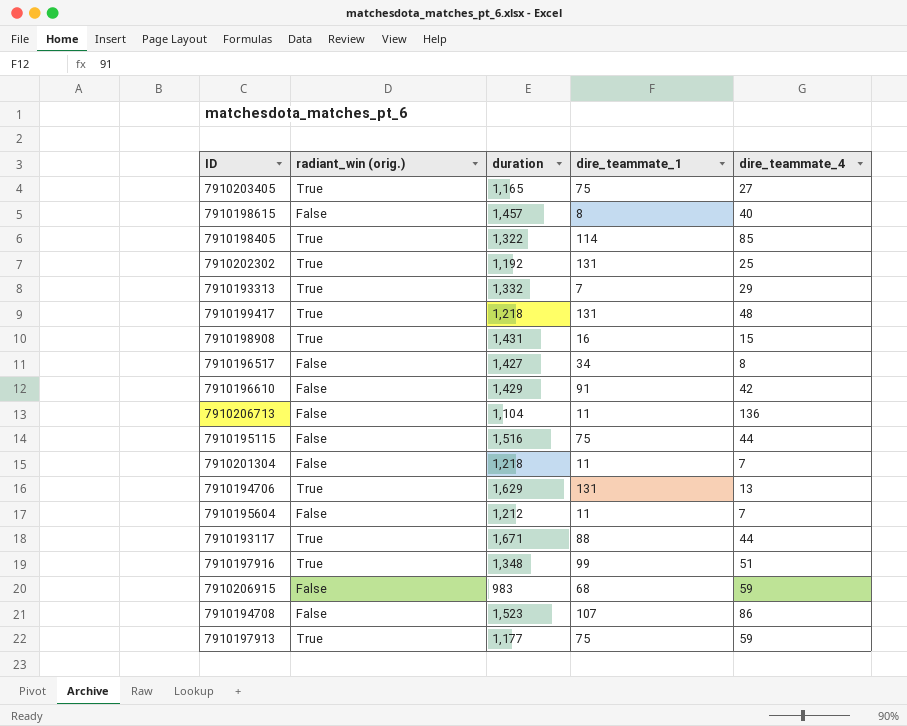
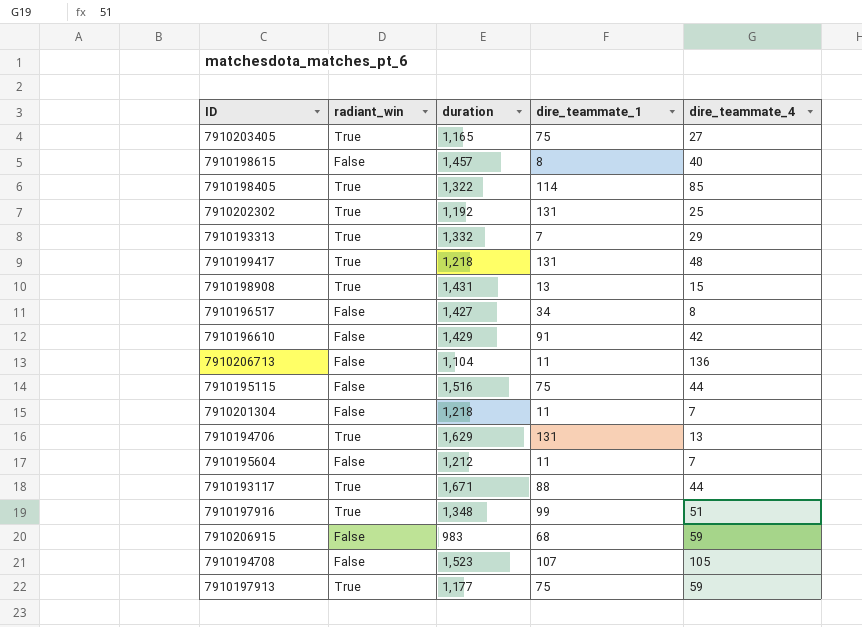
column name: radiant_win (orig.) -> radiant_win
7910198908 | dire_teammate_1: 16 -> 13
7910194708 | dire_teammate_4: 86 -> 105

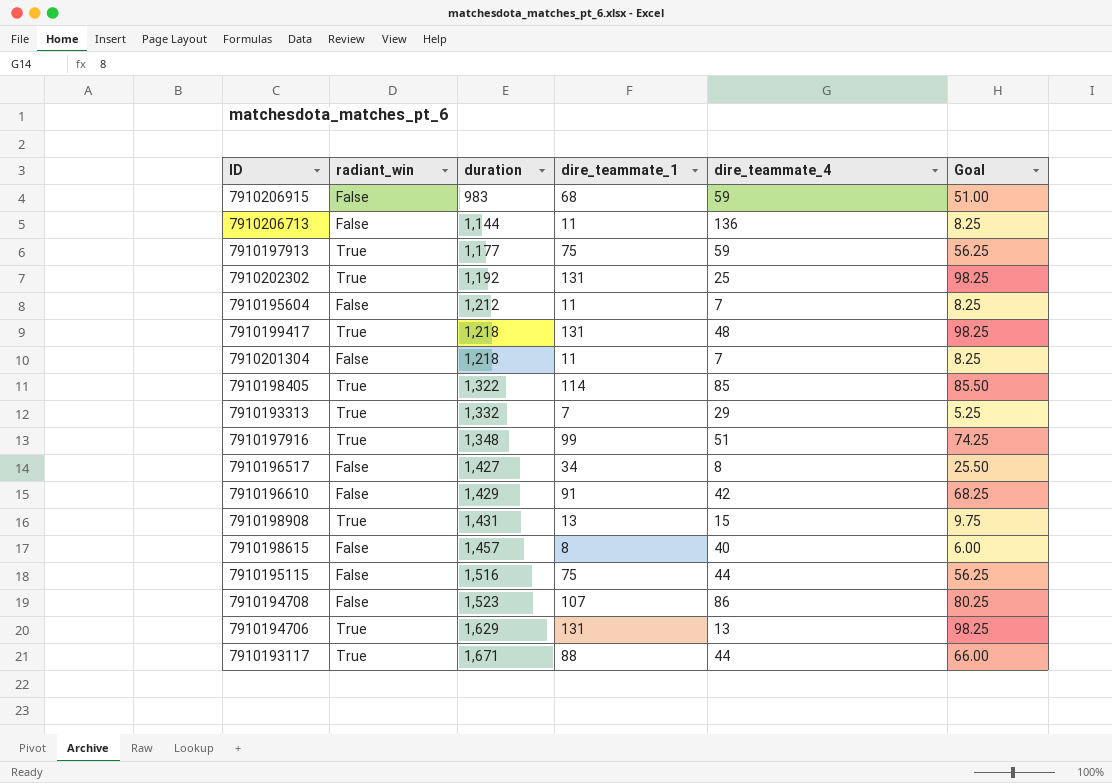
row order: none -> duration ascending
column Goal | formula: none -> [dire_teammate_1] * 0.75
row 7910203405: True | 1,165 | 75 | 27 -> none
7910206713 | duration: 1,104 -> 1,144
7910194708 | dire_teammate_4: 105 -> 86

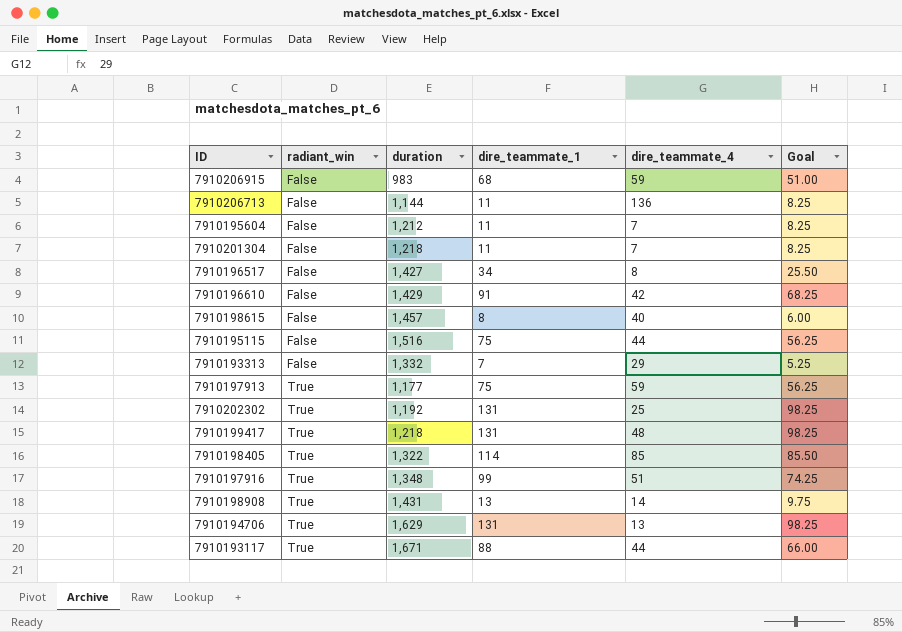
row order: duration ascending -> radiant_win ascending
row 7910194708: False | 1,523 | 107 | 86 | 80.25 -> none
7910193313 | radiant_win: True -> False
7910198908 | dire_teammate_4: 15 -> 14

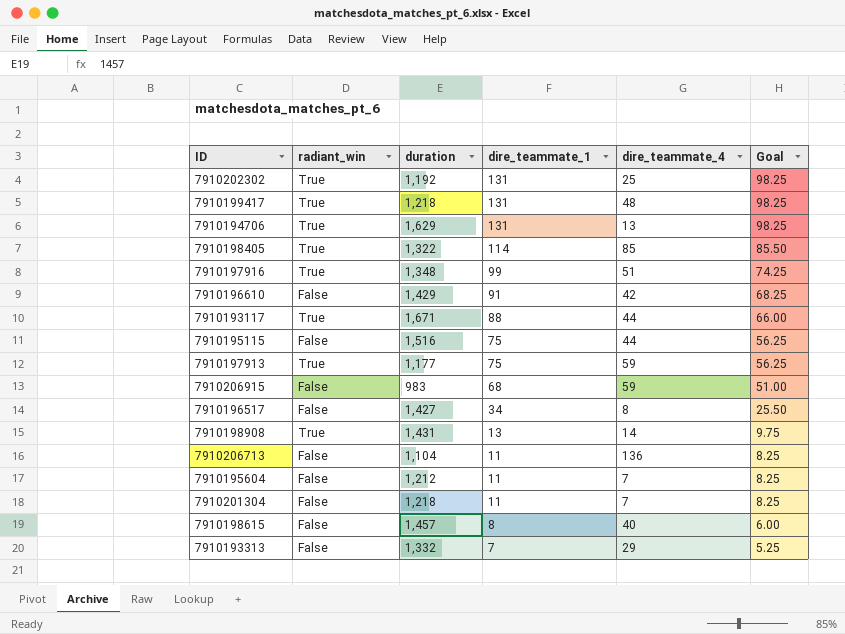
row order: radiant_win ascending -> dire_teammate_1 descending
7910206713 | duration: 1,144 -> 1,104

